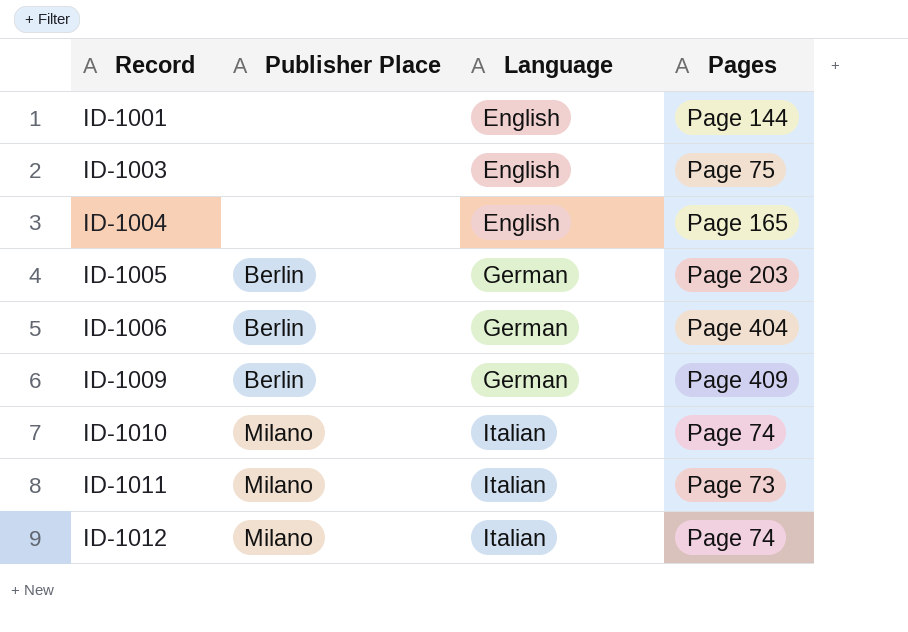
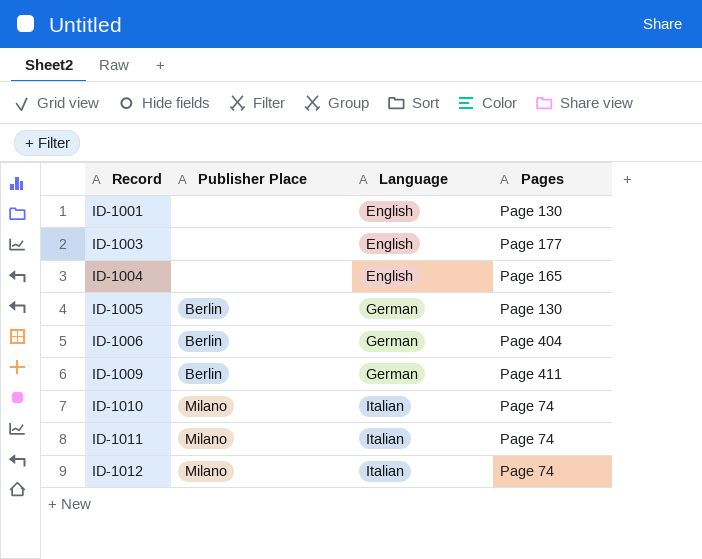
ID-1001 | Pages: Page 144 -> Page 130
ID-1003 | Pages: Page 75 -> Page 177
ID-1005 | Pages: Page 203 -> Page 130
ID-1009 | Pages: Page 409 -> Page 411
ID-1011 | Pages: Page 73 -> Page 74

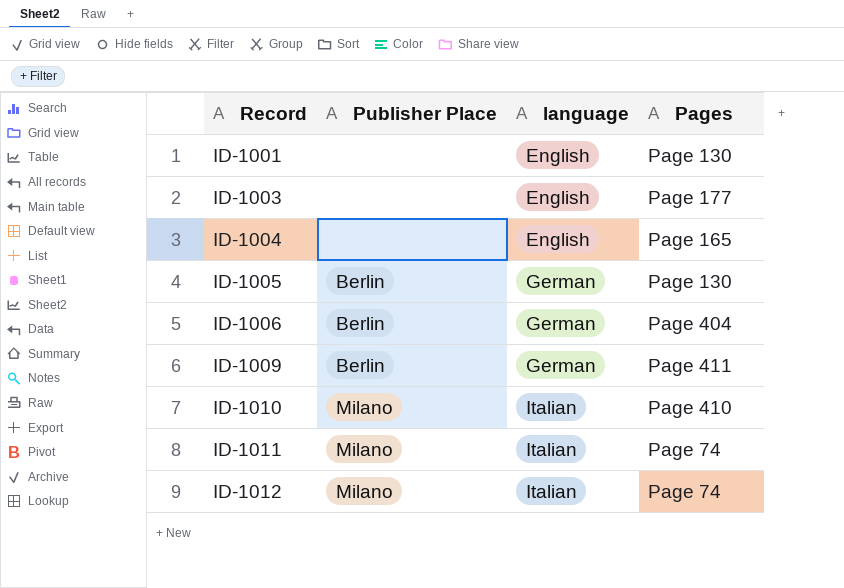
column name: Language -> language
ID-1010 | Pages: Page 74 -> Page 410

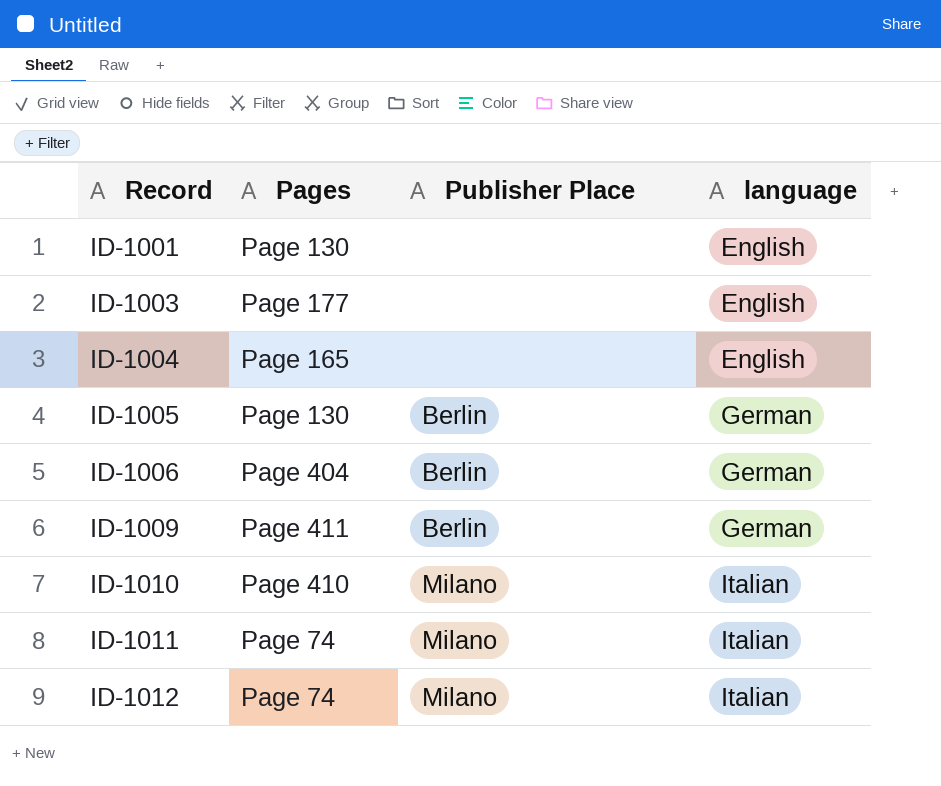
column Pages | position: 4 -> 2

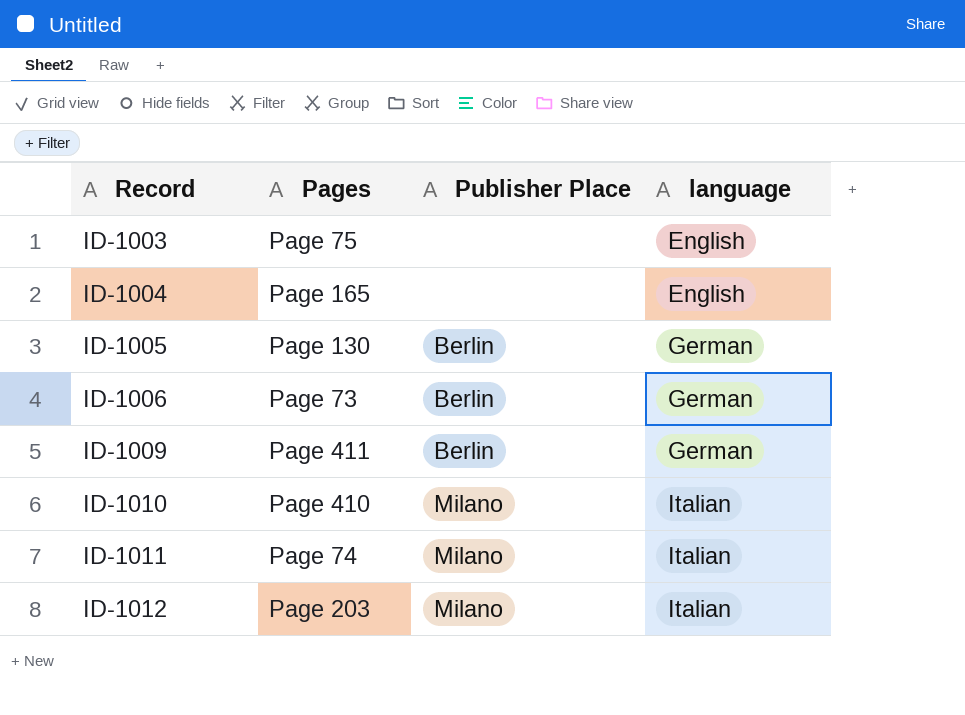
row ID-1001: Page 130 | none | English -> none
ID-1003 | Pages: Page 177 -> Page 75
ID-1006 | Pages: Page 404 -> Page 73
ID-1012 | Pages: Page 74 -> Page 203

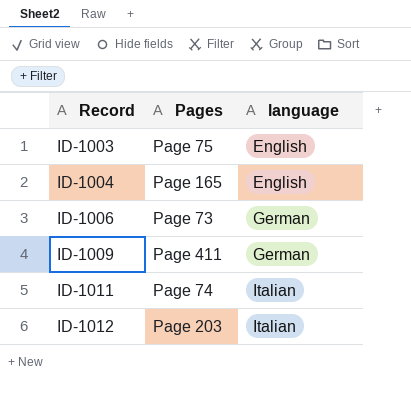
column Publisher Place | position: 3 -> none
row ID-1005: Page 130 | Berlin | German -> none
row ID-1010: Page 410 | Milano | Italian -> none

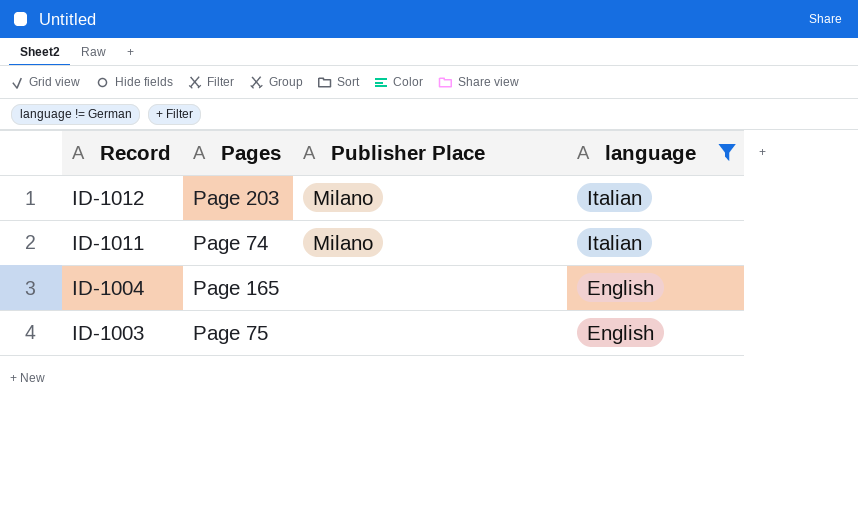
filter: none -> language != German
row order: Record ascending -> Record descending
column Publisher Place | position: none -> 3

